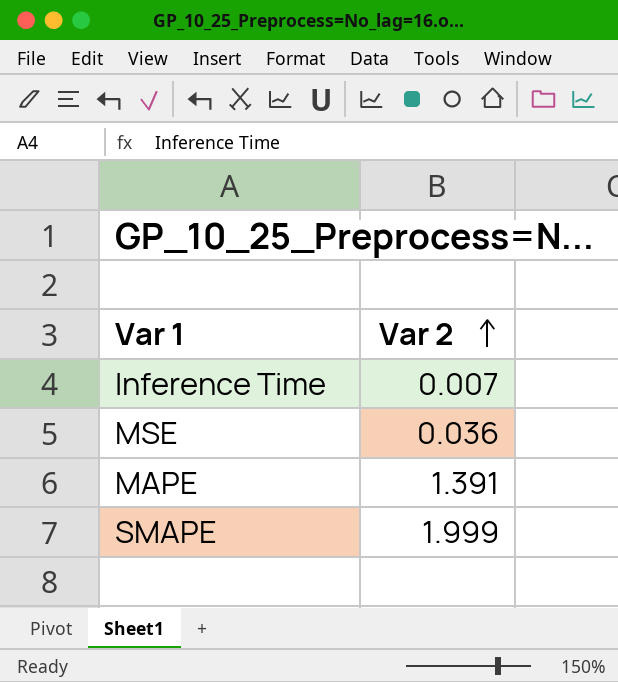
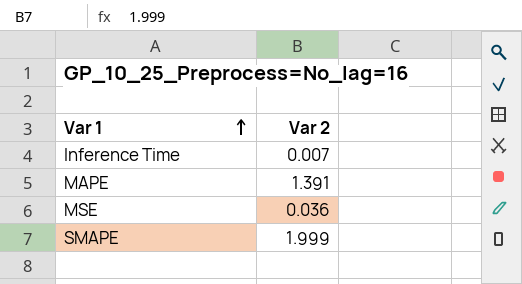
row order: Var 2 ascending -> Var 1 ascending

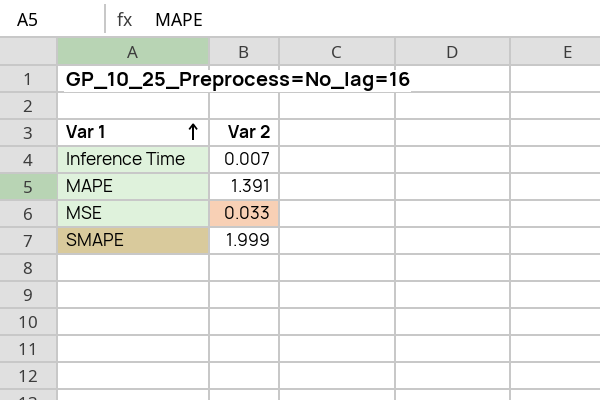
MSE | Var 2: 0.036 -> 0.033

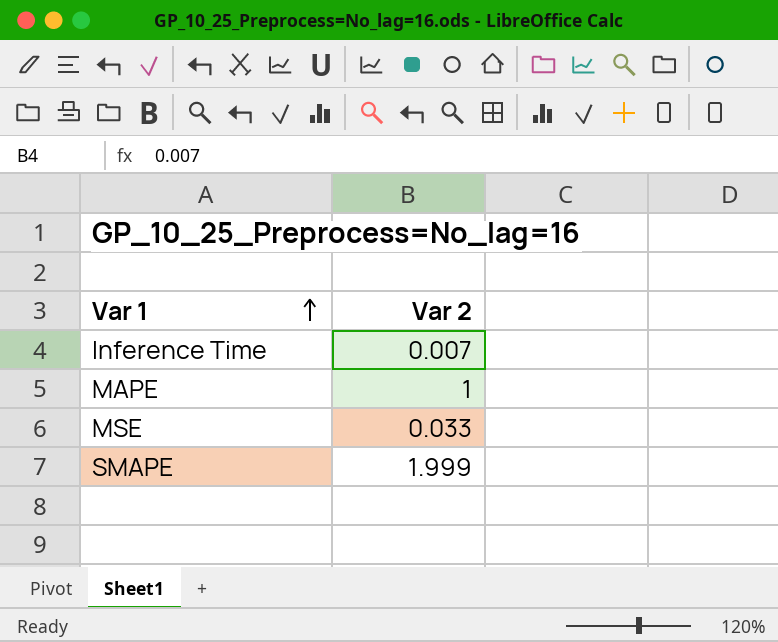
MAPE | Var 2: 1.391 -> 1

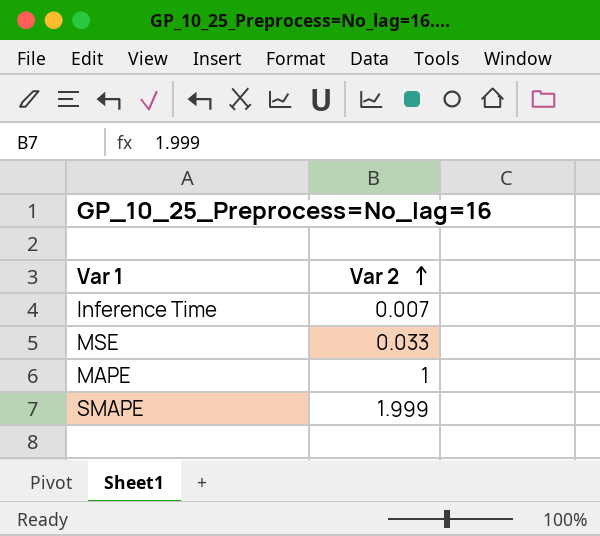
row order: Var 1 ascending -> Var 2 ascending

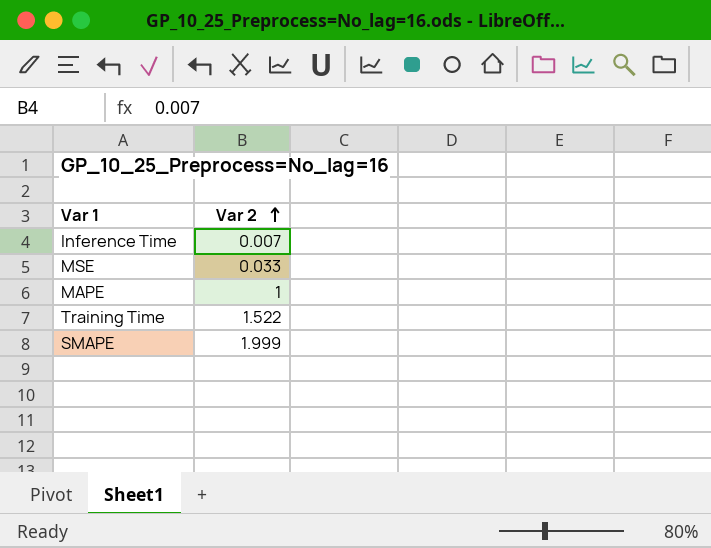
row Training Time: none -> 1.522

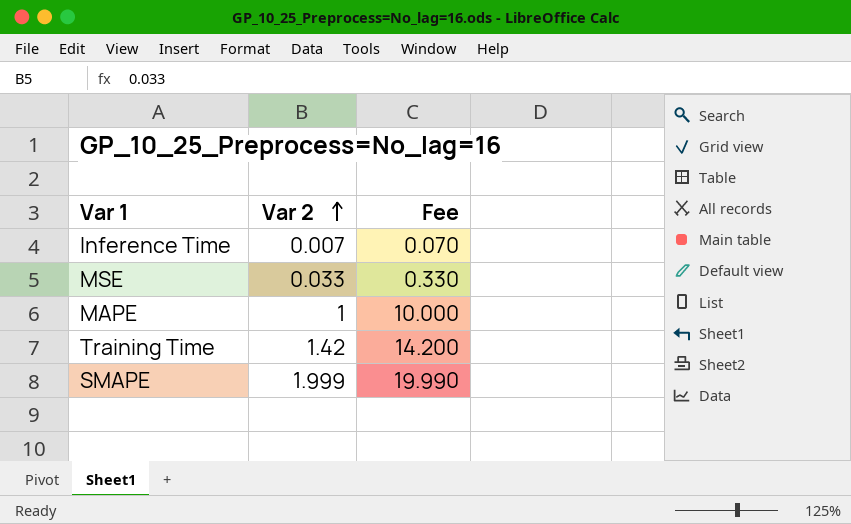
column Fee | formula: none -> [Var 2] * 10
Training Time | Var 2: 1.522 -> 1.42

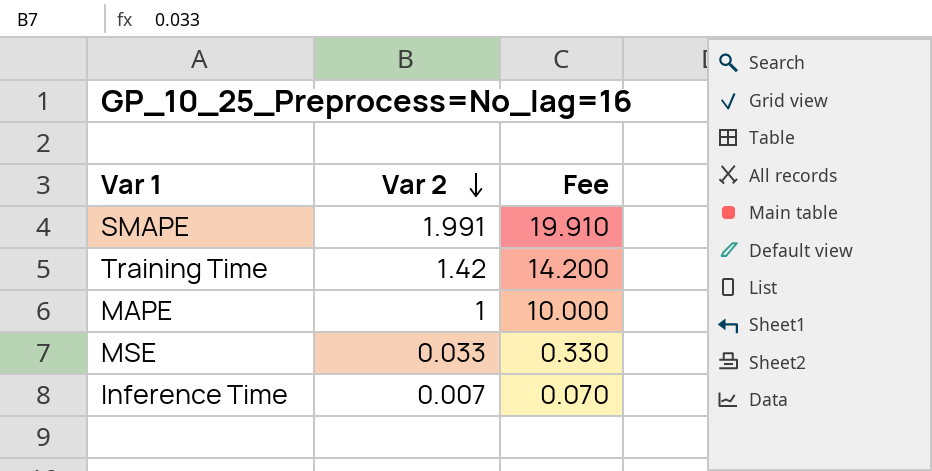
row order: Var 2 ascending -> Var 2 descending
SMAPE | Var 2: 1.999 -> 1.991
SMAPE | Fee: 19.990 -> 19.910

